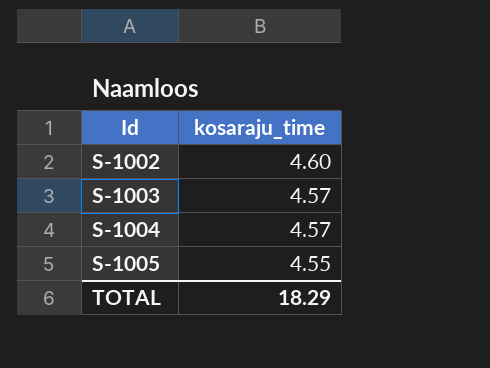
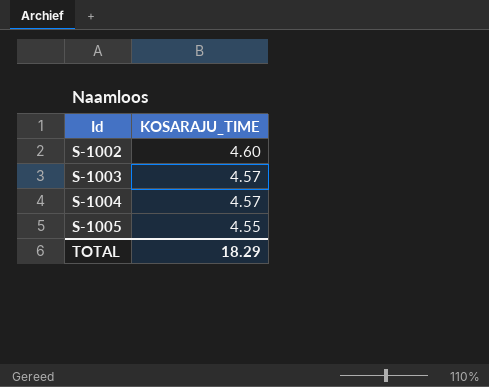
column name: kosaraju_time -> KOSARAJU_TIME

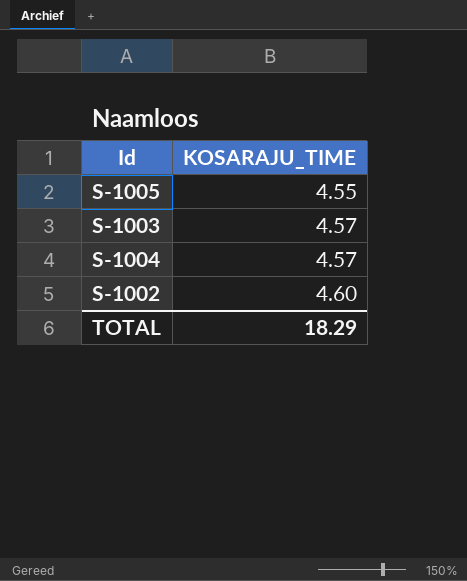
row order: Id ascending -> KOSARAJU_TIME ascending

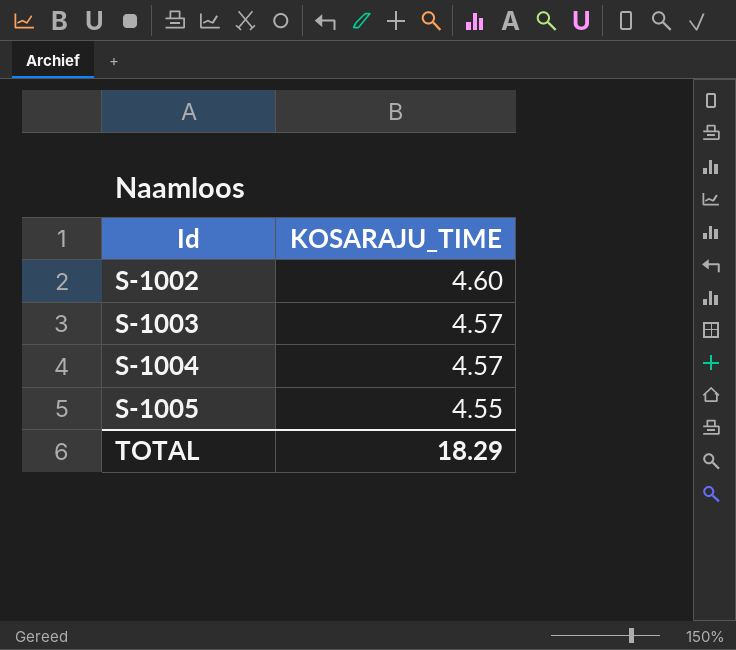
row order: KOSARAJU_TIME ascending -> Id ascending

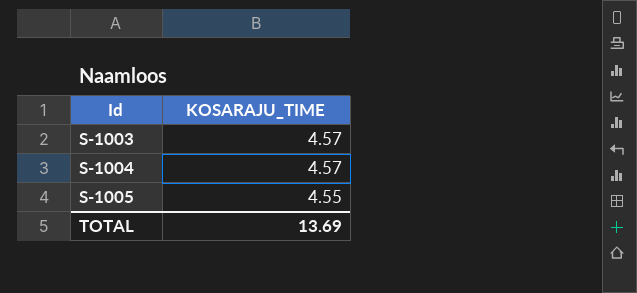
row S-1002: 4.60 -> none
TOTAL | KOSARAJU_TIME: 18.29 -> 13.69

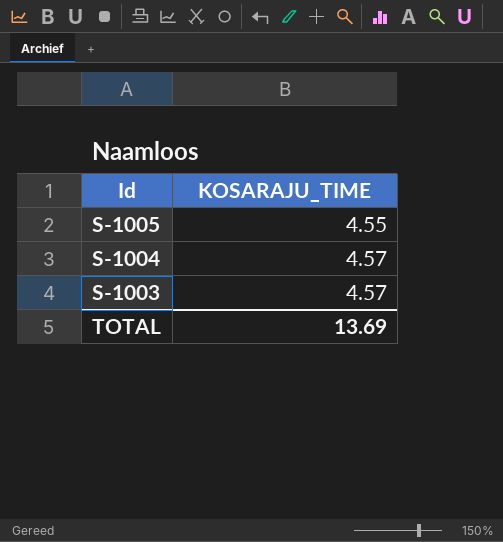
row order: Id ascending -> Id descending

